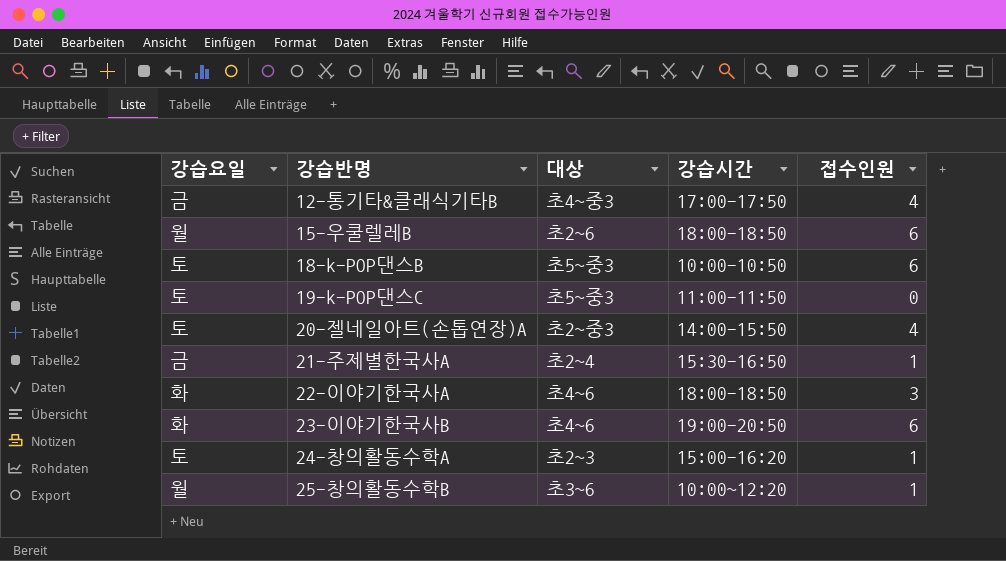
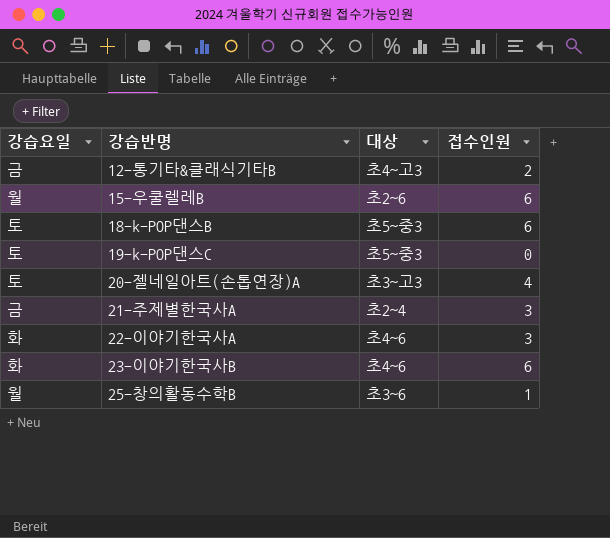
column 강습시간 | position: 4 -> none
row 24-창의활동수학A: 토 | 초2~3 | 15:00-16:20 | 1 -> none
12-통기타&클래식기타B | 대상: 초4~중3 -> 초4~고3
12-통기타&클래식기타B | 접수인원: 4 -> 2
20-젤네일아트(손톱연장)A | 대상: 초2~중3 -> 초3~고3
21-주제별한국사A | 접수인원: 1 -> 3

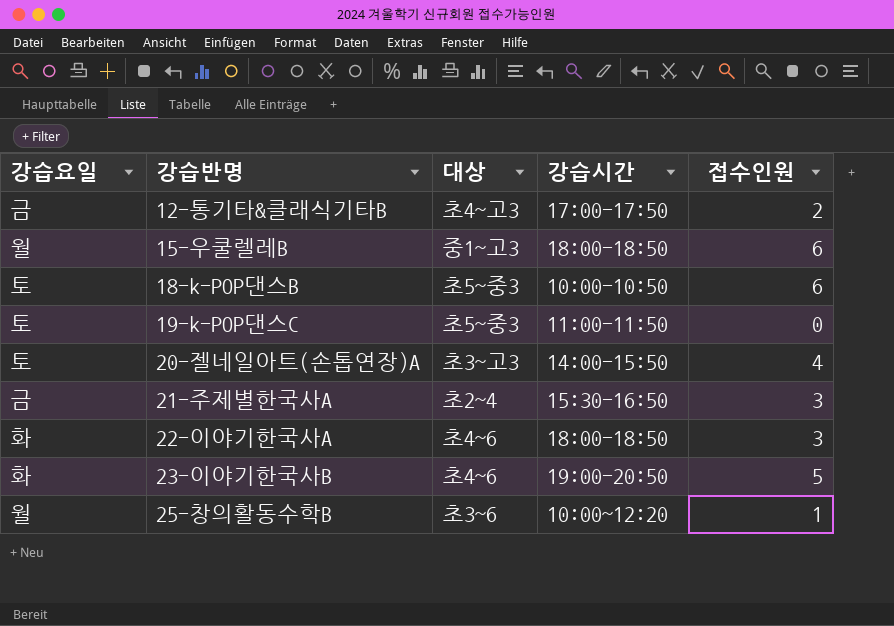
column 강습시간 | position: none -> 4
15-우쿨렐레B | 대상: 초2~6 -> 중1~고3
23-이야기한국사B | 접수인원: 6 -> 5

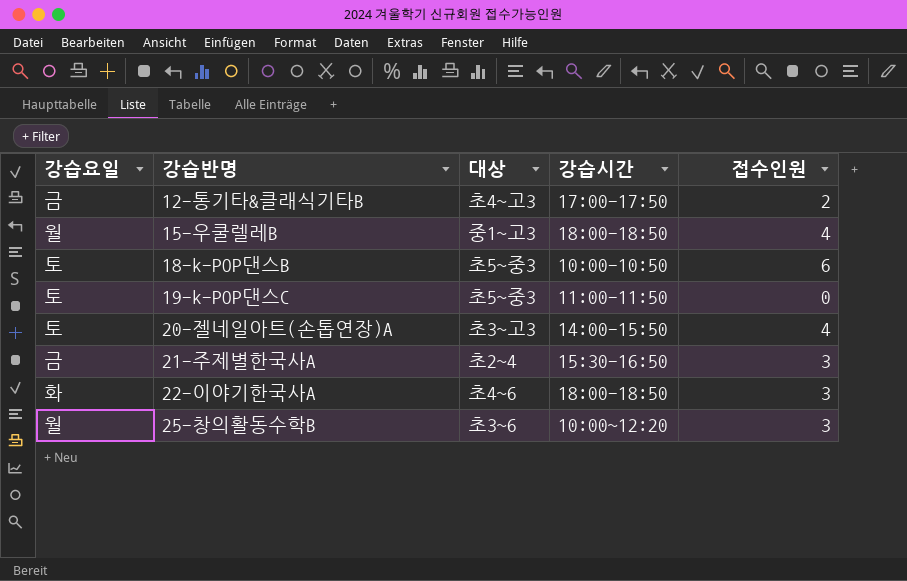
row 23-이야기한국사B: 화 | 초4~6 | 19:00-20:50 | 5 -> none
15-우쿨렐레B | 접수인원: 6 -> 4
25-창의활동수학B | 접수인원: 1 -> 3

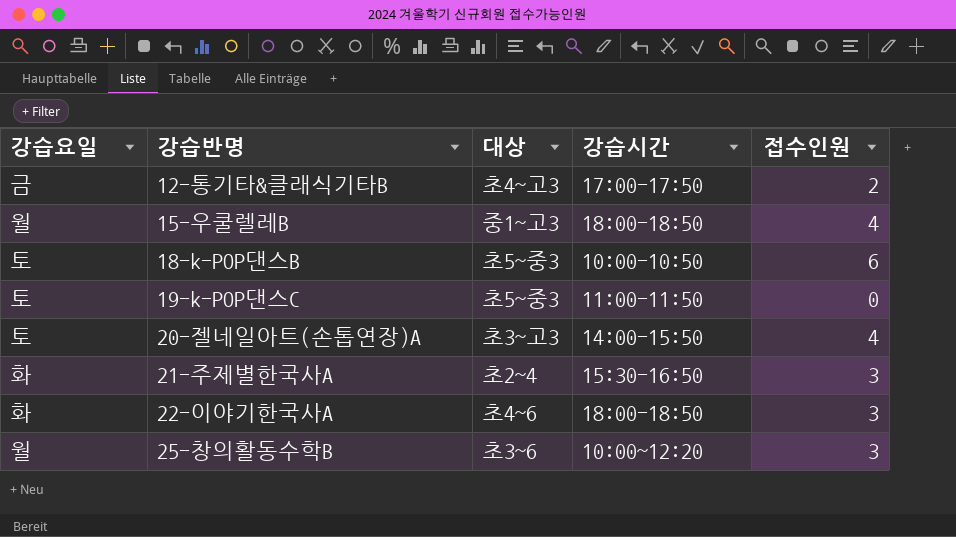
21-주제별한국사A | 강습요일: 금 -> 화

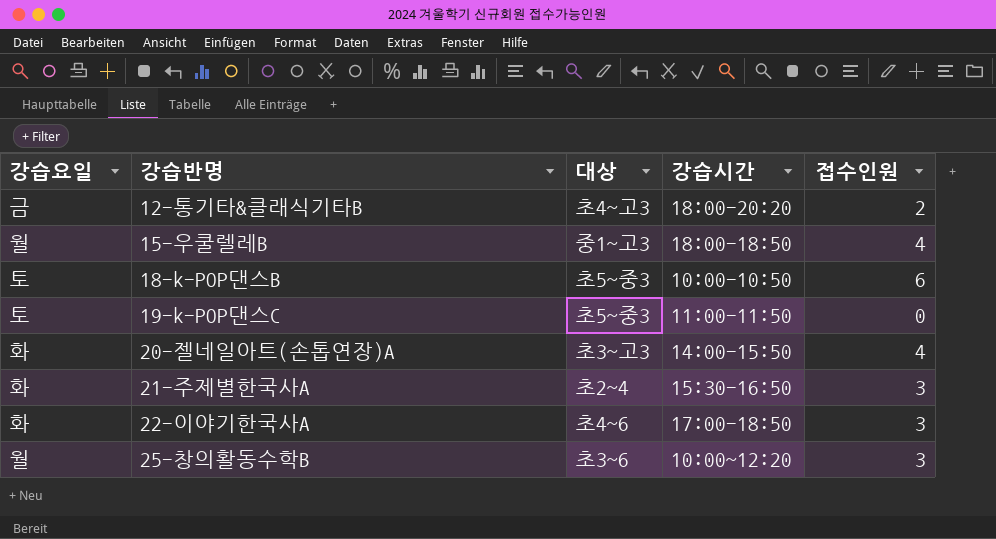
12-통기타&클래식기타B | 강습시간: 17:00-17:50 -> 18:00-20:20
20-젤네일아트(손톱연장)A | 강습요일: 토 -> 화
22-이야기한국사A | 강습시간: 18:00-18:50 -> 17:00-18:50

